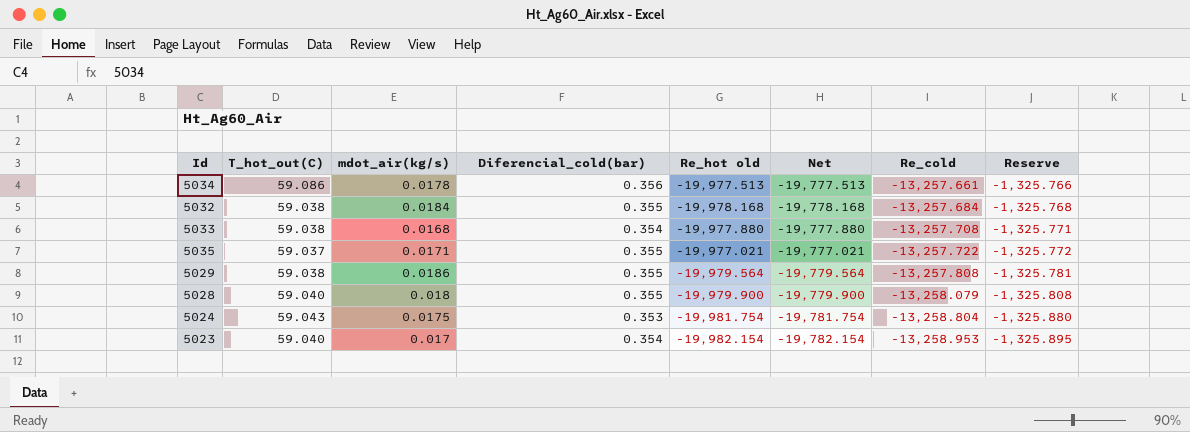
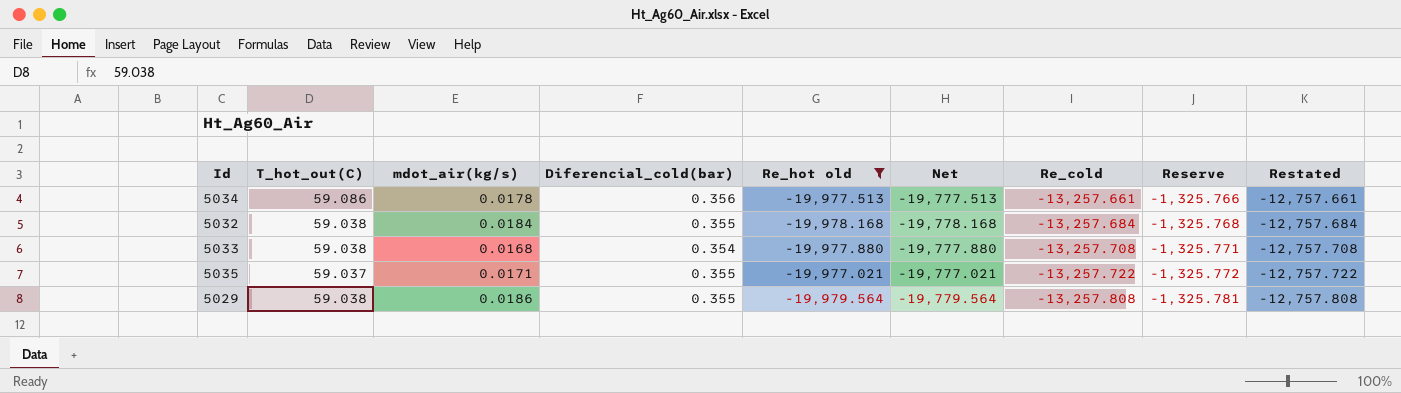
filter: none -> Re_hot old >= -19,979.564
column Restated | formula: none -> [Re_cold] + 500

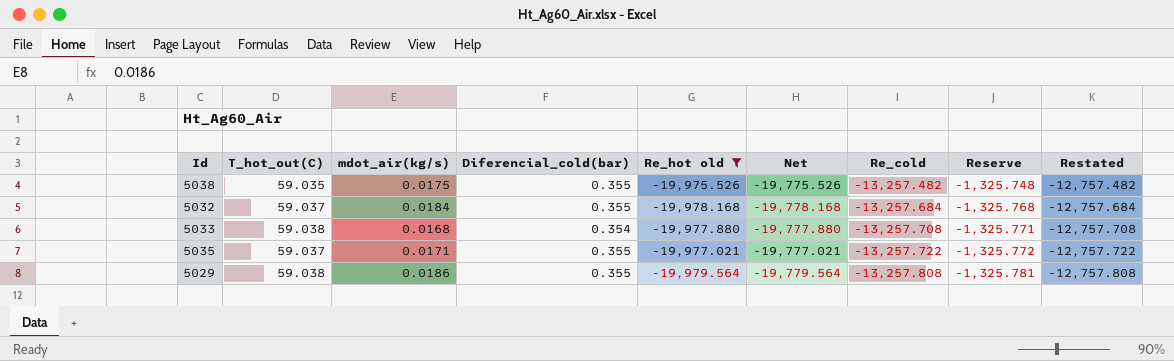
row 5034: 59.086 | 0.0178 | 0.356 | -19,977.513 | -19,777.513 | -13,257.661 | -1,325.766 | -12,757.661 -> none
row 5038: none -> 59.035 | 0.0175 | 0.355 | -19,975.526 | -19,775.526 | -13,257.482 | -1,325.748 | -12,757.482
5032 | T_hot_out(C): 59.038 -> 59.037

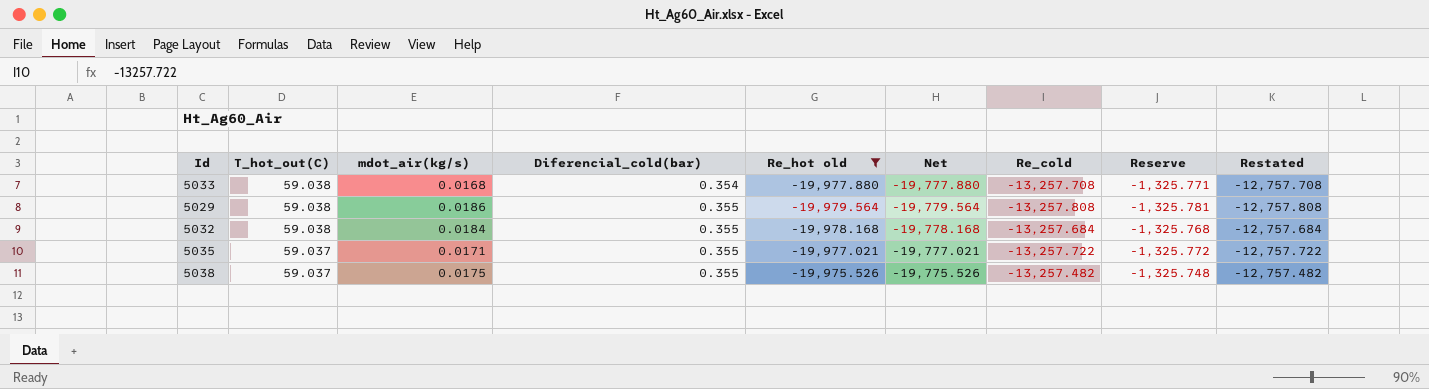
row order: Re_cold descending -> T_hot_out(C) descending
5032 | T_hot_out(C): 59.037 -> 59.038
5038 | T_hot_out(C): 59.035 -> 59.037

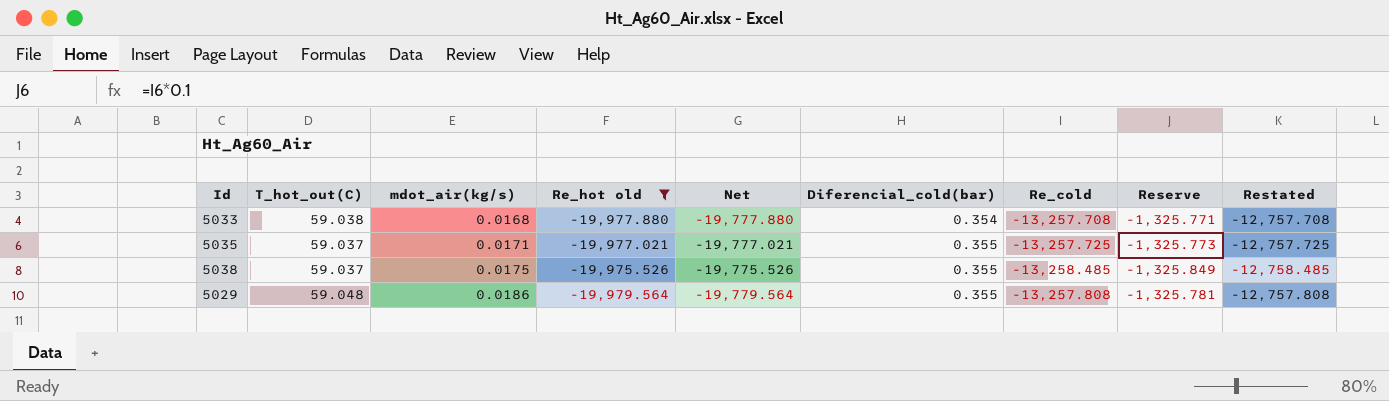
row order: T_hot_out(C) descending -> mdot_air(kg/s) ascending
column Diferencial_cold(bar) | position: 4 -> 6
row 5032: 59.038 | 0.0184 | 0.355 | -19,978.168 | -19,778.168 | -13,257.684 | -1,325.768 | -12,757.684 -> none
5035 | Re_cold: -13,257.722 -> -13,257.725
5035 | Reserve: -1,325.772 -> -1,325.773
5035 | Restated: -12,757.722 -> -12,757.725
5038 | Re_cold: -13,257.482 -> -13,258.485
5038 | Reserve: -1,325.748 -> -1,325.849
5038 | Restated: -12,757.482 -> -12,758.485
5029 | T_hot_out(C): 59.038 -> 59.048

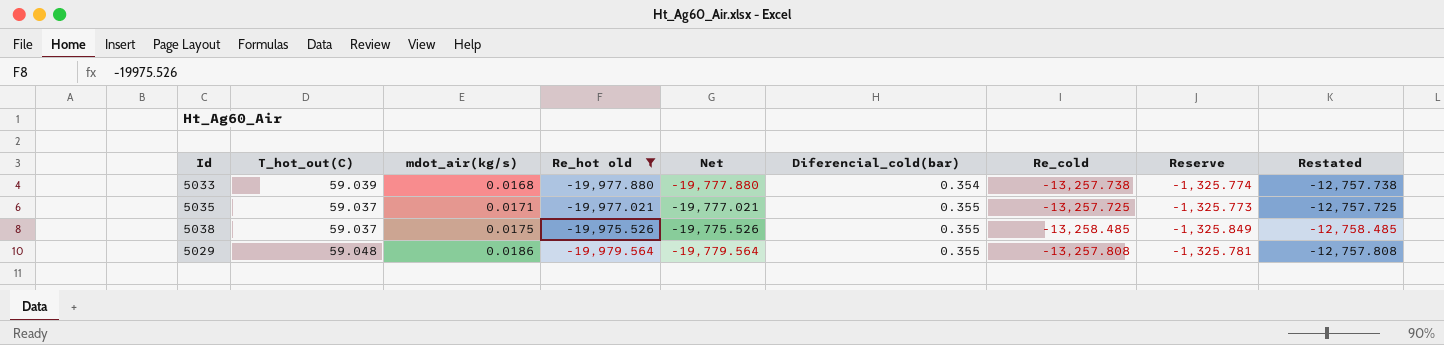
5033 | T_hot_out(C): 59.038 -> 59.039
5033 | Re_cold: -13,257.708 -> -13,257.738
5033 | Reserve: -1,325.771 -> -1,325.774
5033 | Restated: -12,757.708 -> -12,757.738

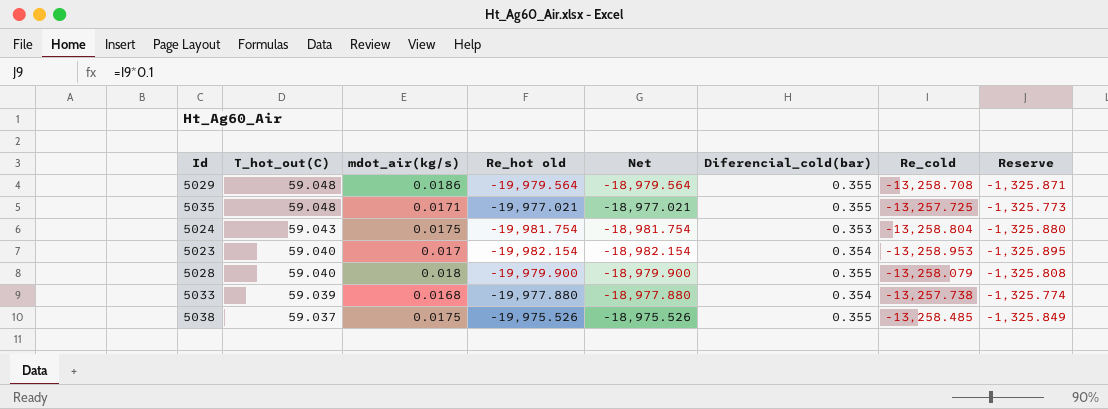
filter: Re_hot old >= -19,979.564 -> none
row order: mdot_air(kg/s) ascending -> T_hot_out(C) descending
column Restated | formula: [Re_cold] + 500 -> none
column Net | formula: [Re_hot old] + 200 -> [Re_hot old] + 1000
5029 | Re_cold: -13,257.808 -> -13,258.708
5029 | Reserve: -1,325.781 -> -1,325.871
5035 | T_hot_out(C): 59.037 -> 59.048

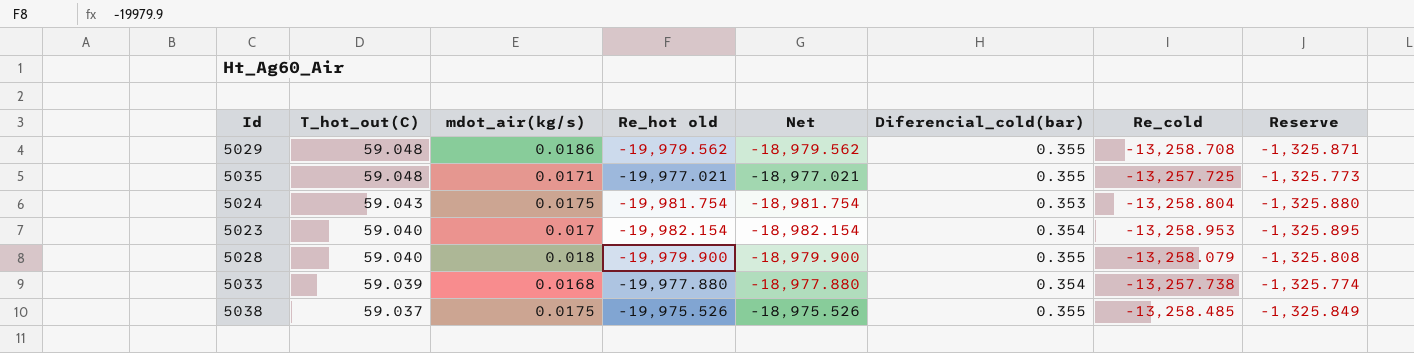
5029 | Re_hot old: -19,979.564 -> -19,979.562
5029 | Net: -18,979.564 -> -18,979.562

